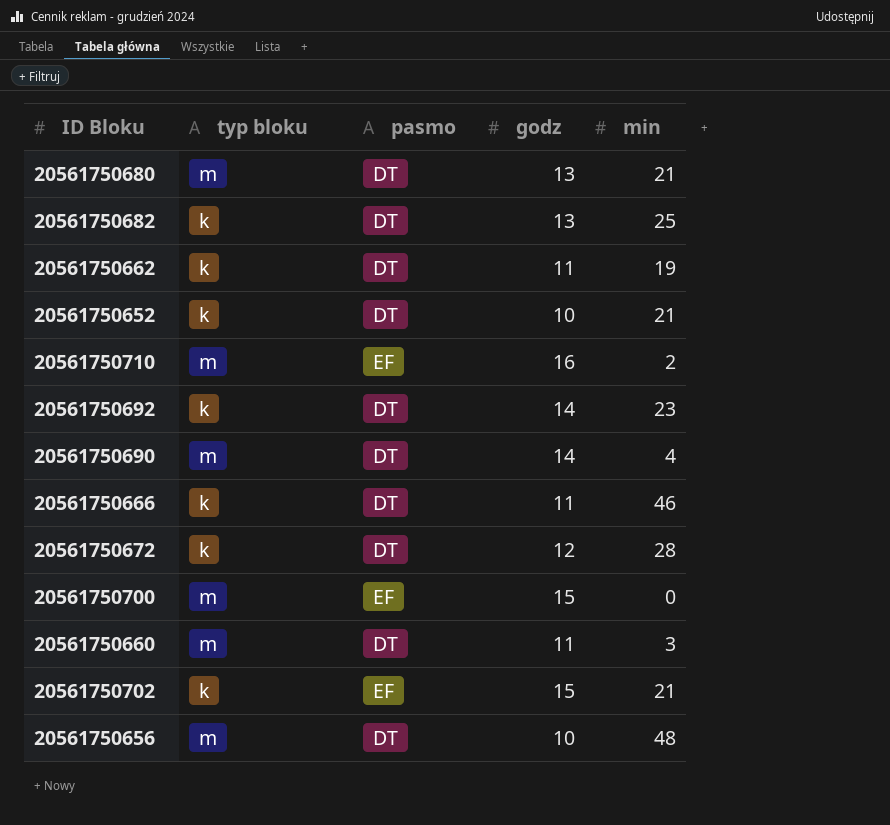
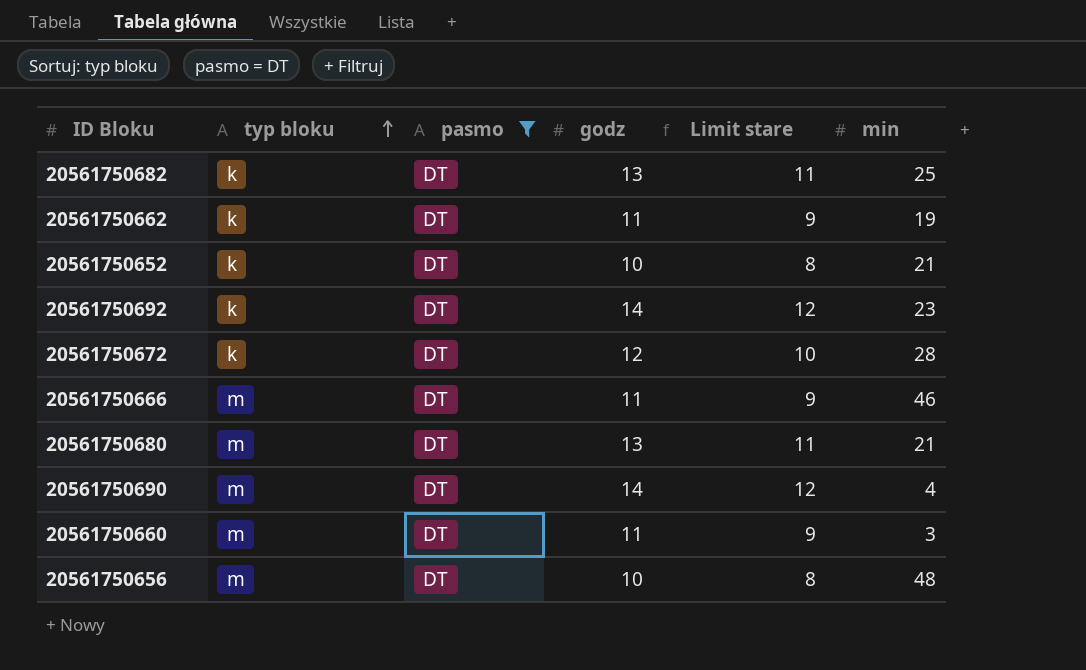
filter: none -> pasmo = DT
row order: none -> typ bloku ascending
column Limit stare | formula: none -> [godz] - 2
20561750666 | typ bloku: k -> m

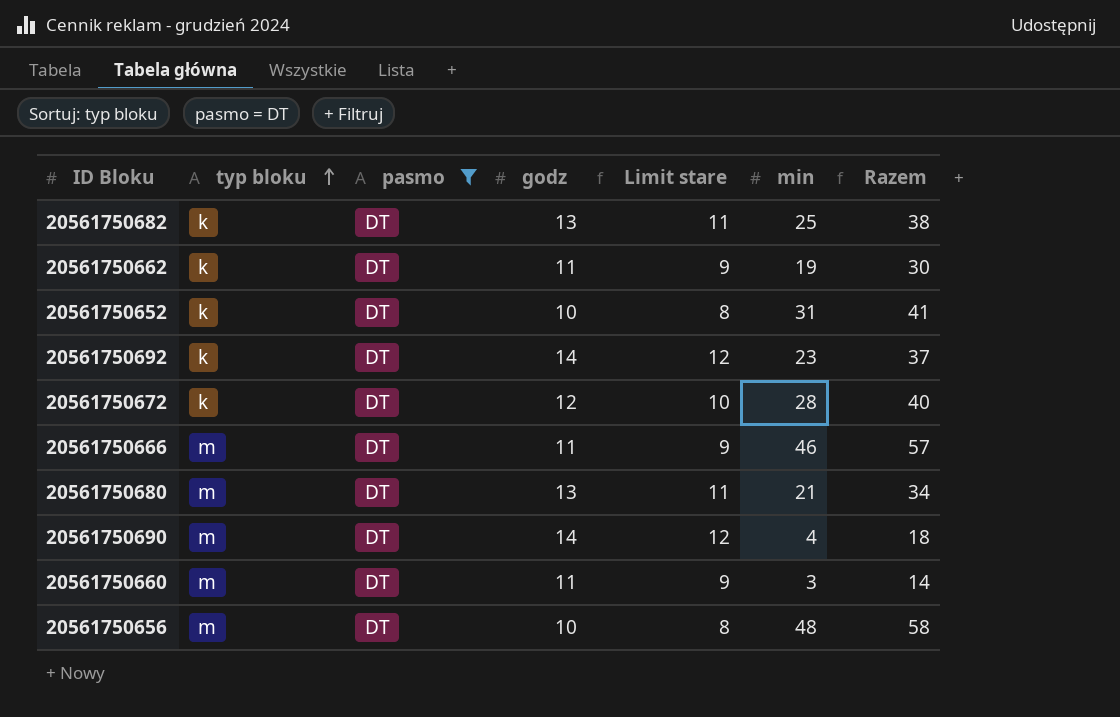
column Razem | formula: none -> [godz] + [min]
20561750652 | min: 21 -> 31

